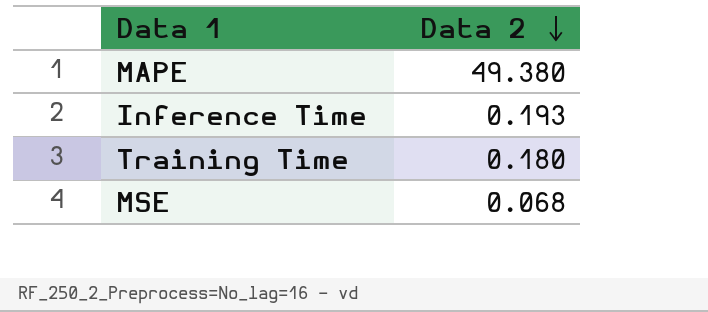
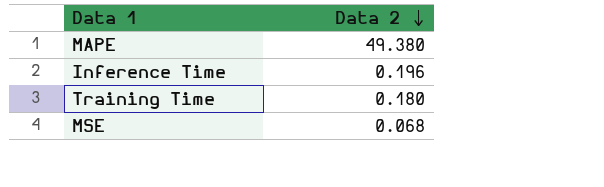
Inference Time | Data 2: 0.193 -> 0.196

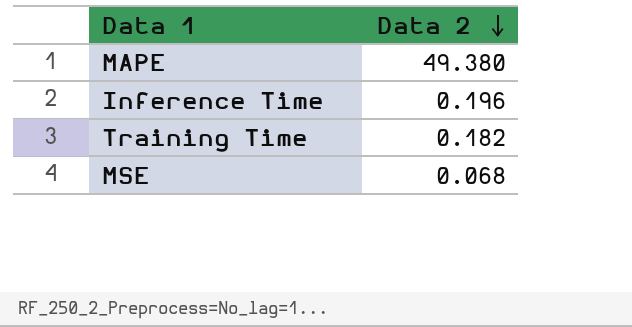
Training Time | Data 2: 0.180 -> 0.182

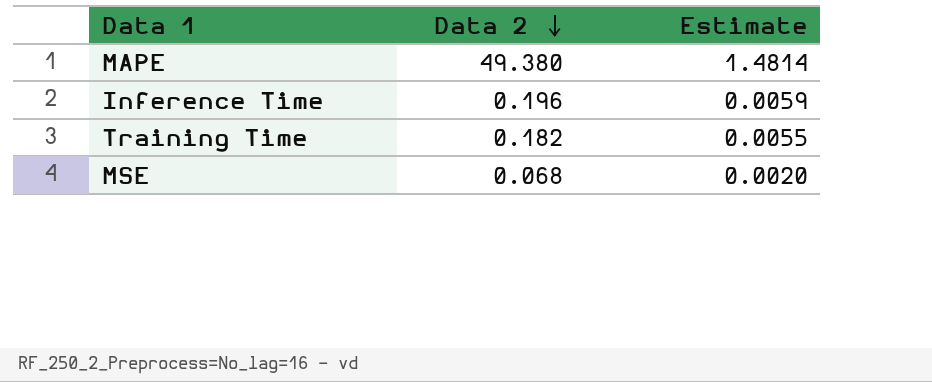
column Estimate | formula: none -> [Data 2] * 0.03

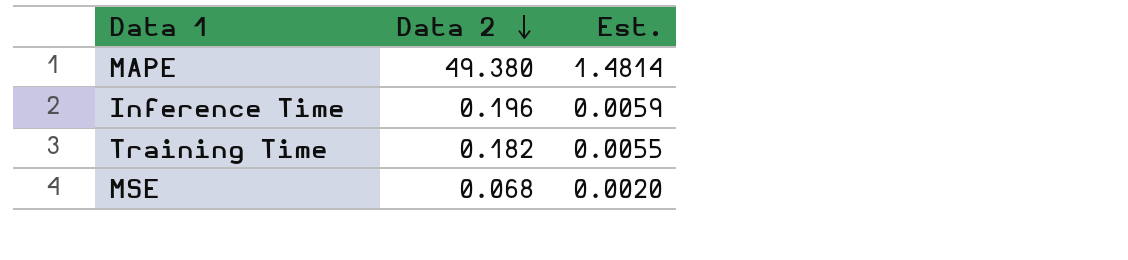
column name: Estimate -> Est.

